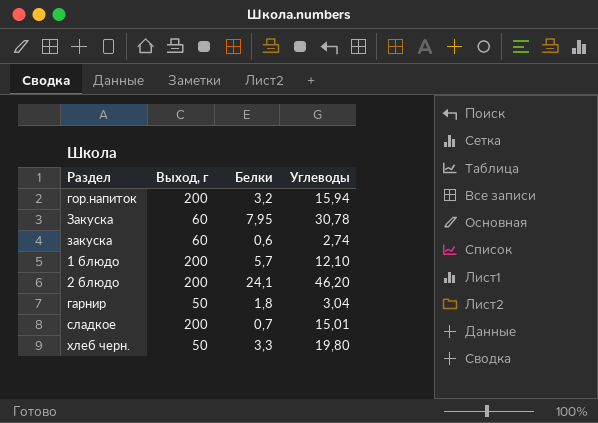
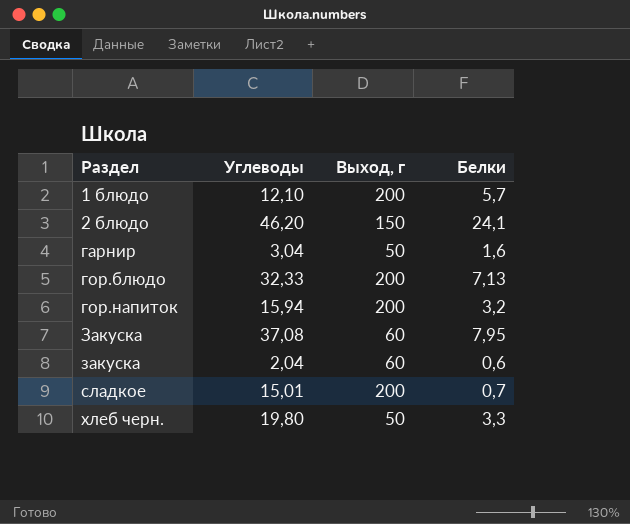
row order: none -> Раздел ascending
column Углеводы | position: 4 -> 2
2 блюдо | Выход, г: 200 -> 150
гарнир | Белки: 1,8 -> 1,6
row гор.блюдо: none -> 32,33 | 200 | 7,13
Закуска | Углеводы: 30,78 -> 37,08
закуска | Углеводы: 2,74 -> 2,04

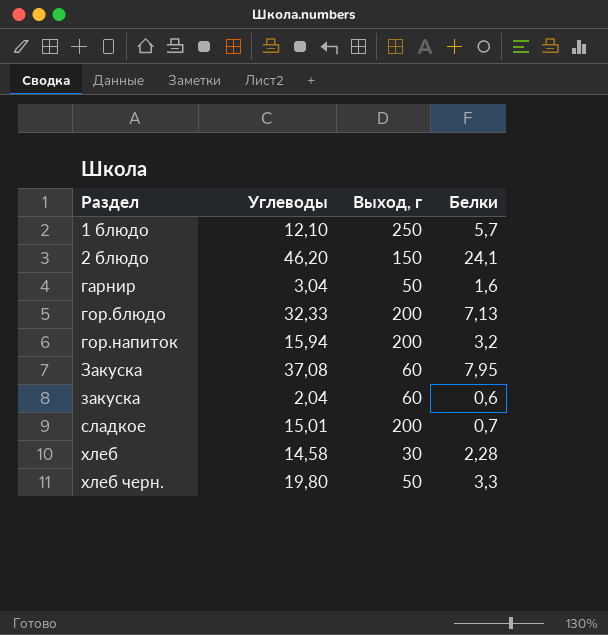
1 блюдо | Выход, г: 200 -> 250
row хлеб: none -> 14,58 | 30 | 2,28

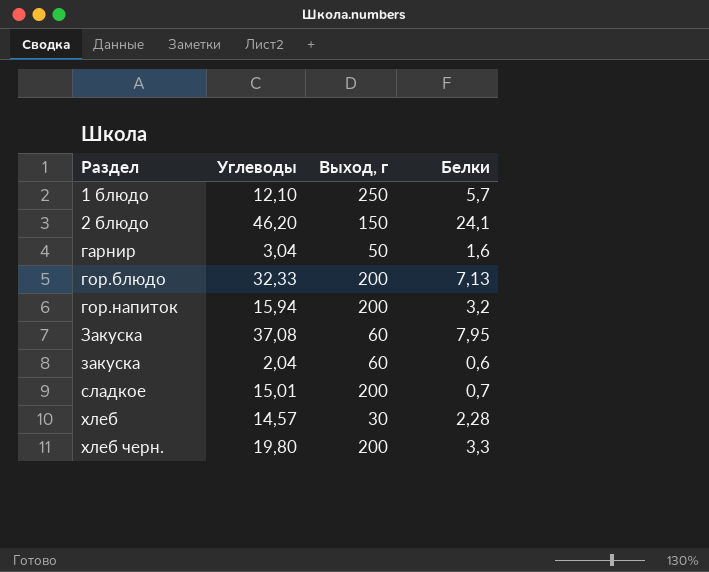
хлеб | Углеводы: 14,58 -> 14,57
хлеб черн. | Выход, г: 50 -> 200

